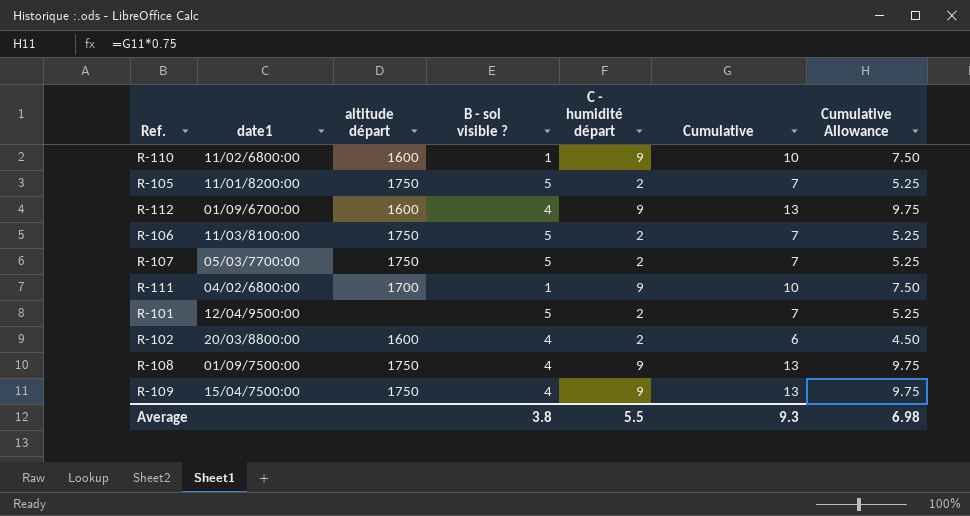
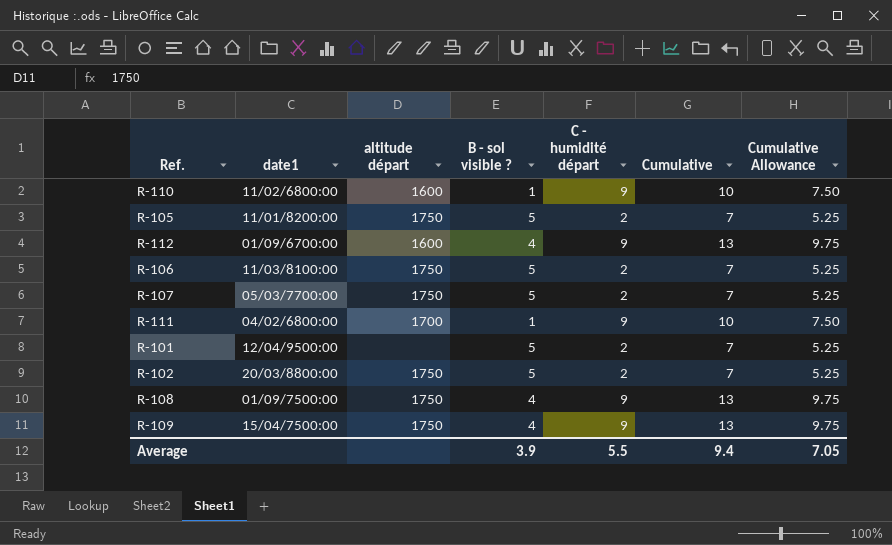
R-102 | altitude départ: 1600 -> 1750
R-102 | B - sol visible ?: 4 -> 5
R-102 | Cumulative: 6 -> 7
R-102 | Cumulative Allowance: 4.50 -> 5.25
Average | B - sol visible ?: 3.8 -> 3.9
Average | Cumulative: 9.3 -> 9.4
Average | Cumulative Allowance: 6.98 -> 7.05

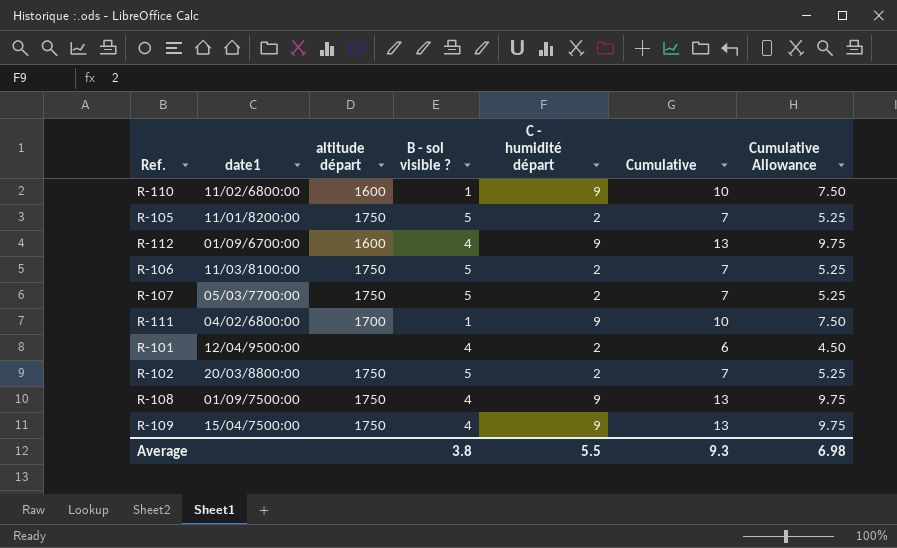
R-101 | B - sol visible ?: 5 -> 4
R-101 | Cumulative: 7 -> 6
R-101 | Cumulative Allowance: 5.25 -> 4.50
Average | B - sol visible ?: 3.9 -> 3.8
Average | Cumulative: 9.4 -> 9.3
Average | Cumulative Allowance: 7.05 -> 6.98

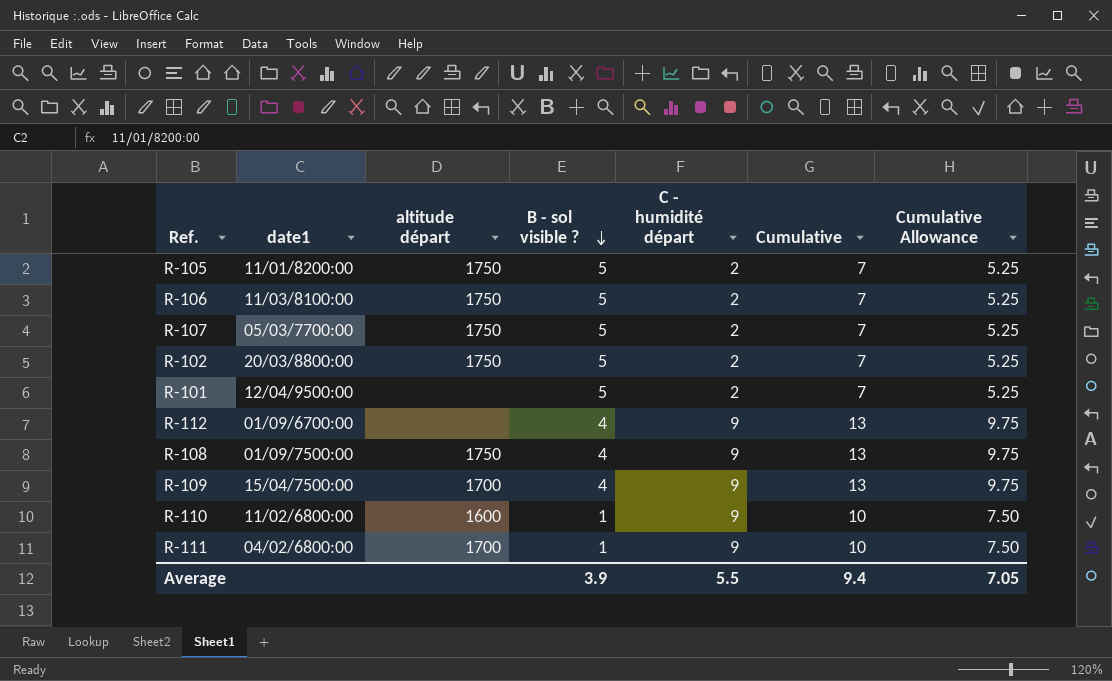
row order: none -> B - sol visible ? descending
R-101 | B - sol visible ?: 4 -> 5
R-101 | Cumulative: 6 -> 7
R-101 | Cumulative Allowance: 4.50 -> 5.25
R-112 | altitude départ: 1600 -> none
R-109 | altitude départ: 1750 -> 1700
Average | B - sol visible ?: 3.8 -> 3.9
Average | Cumulative: 9.3 -> 9.4
Average | Cumulative Allowance: 6.98 -> 7.05

